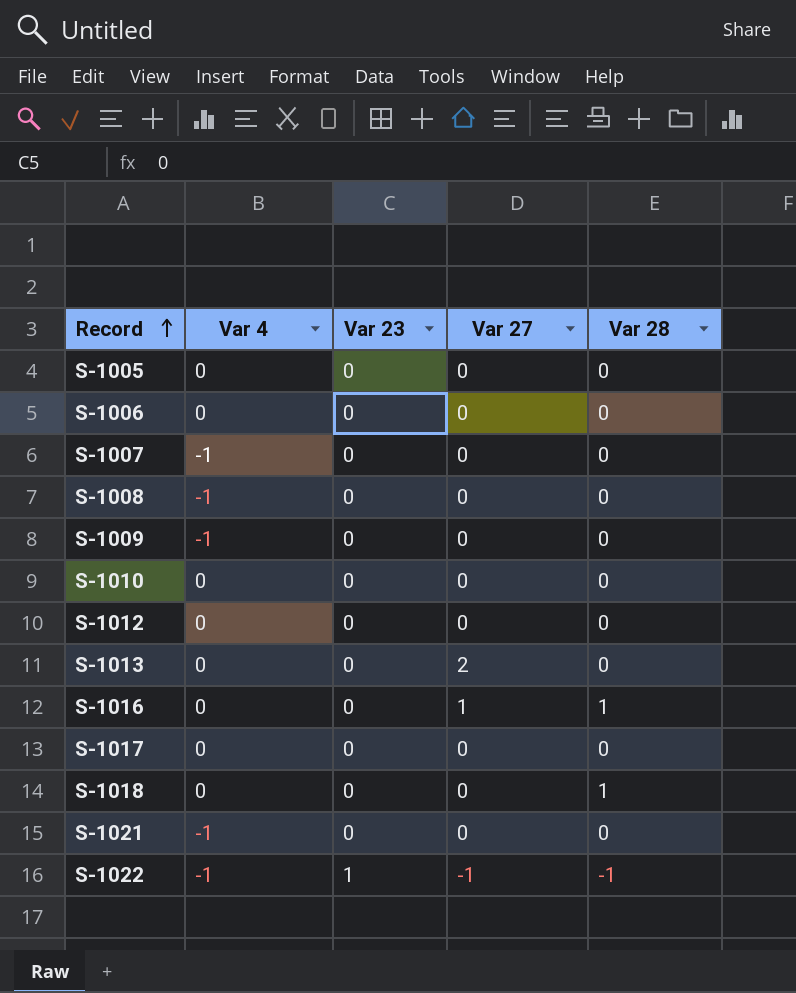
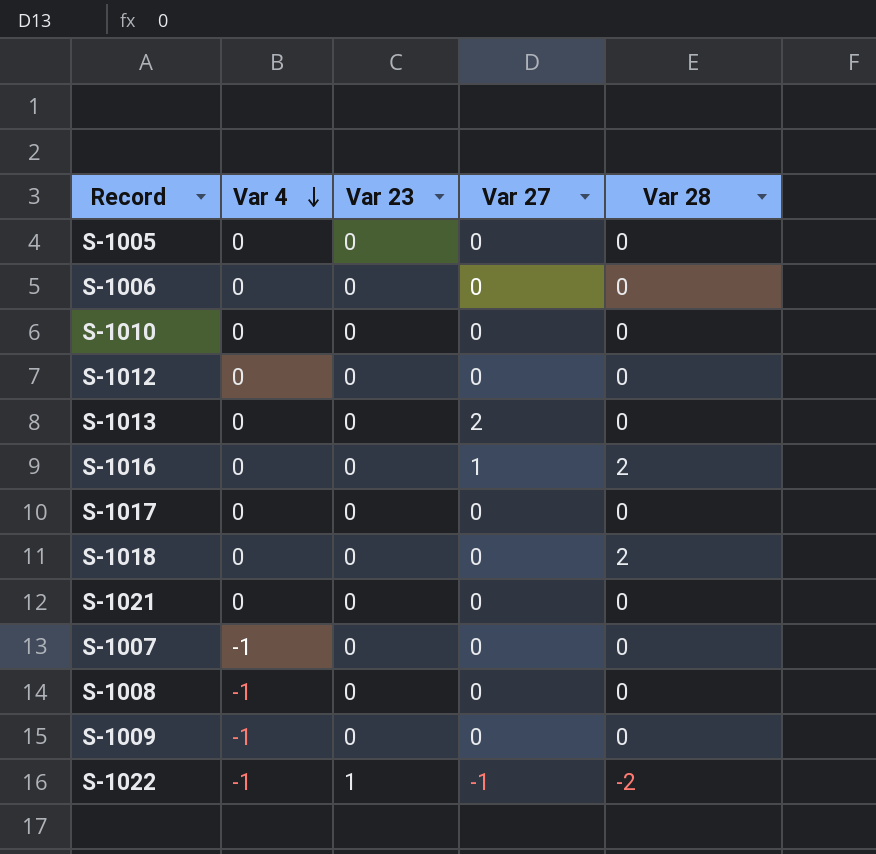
row order: Record ascending -> Var 4 descending
S-1016 | Var 28: 1 -> 2
S-1018 | Var 28: 1 -> 2
S-1021 | Var 4: -1 -> 0
S-1022 | Var 28: -1 -> -2

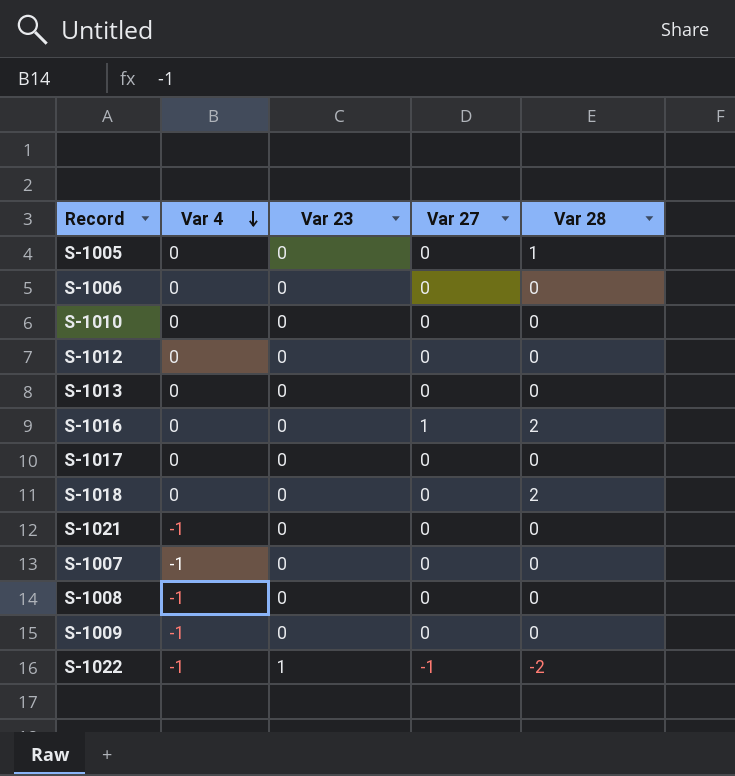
S-1005 | Var 28: 0 -> 1
S-1013 | Var 27: 2 -> 0
S-1021 | Var 4: 0 -> -1

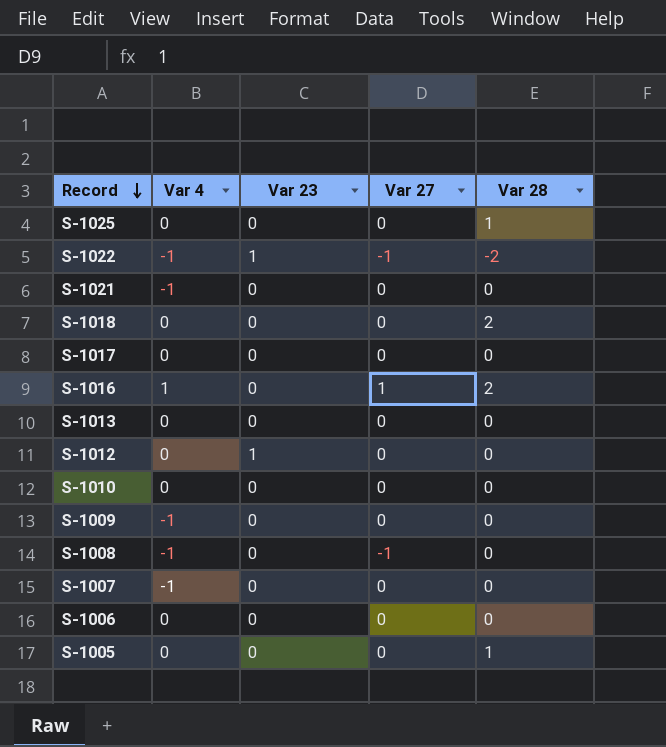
row order: Var 4 descending -> Record descending
row S-1025: none -> 0 | 0 | 0 | 1
S-1016 | Var 4: 0 -> 1
S-1012 | Var 23: 0 -> 1
S-1008 | Var 27: 0 -> -1

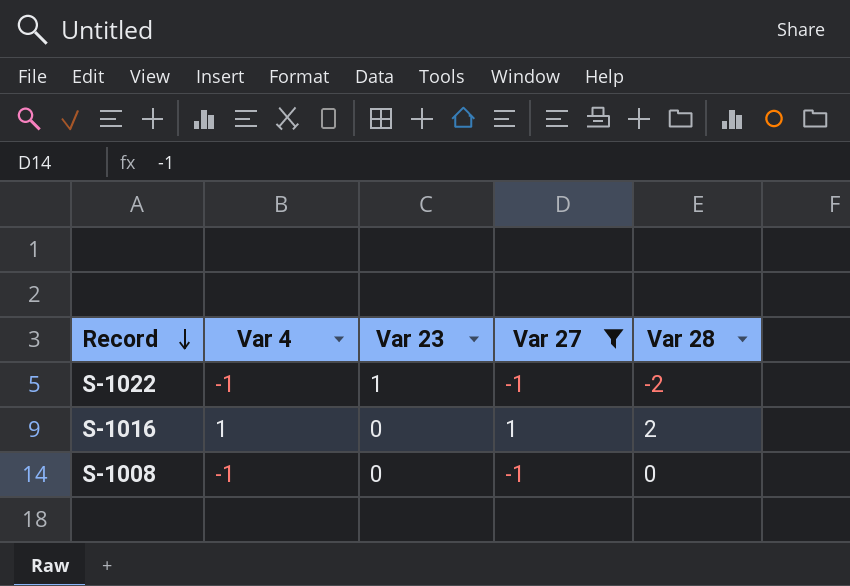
filter: none -> Var 27 != 0

